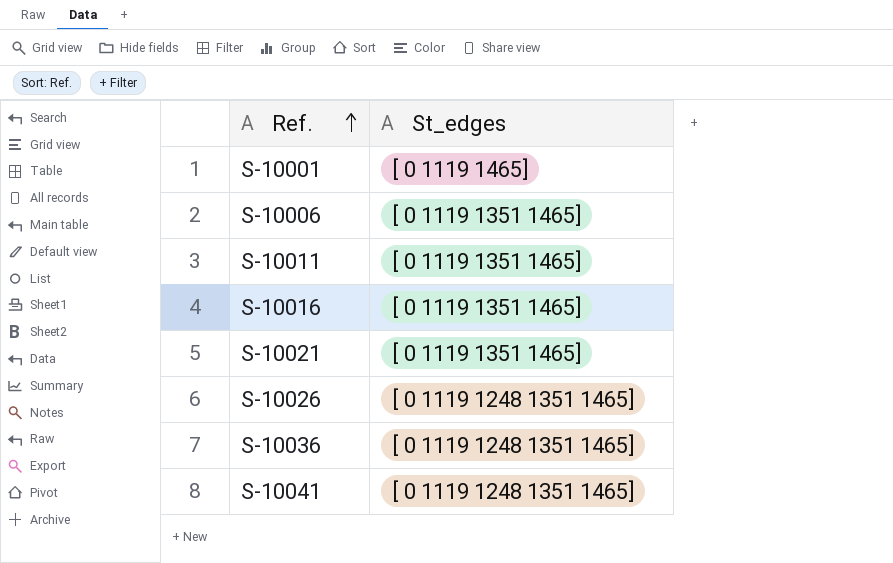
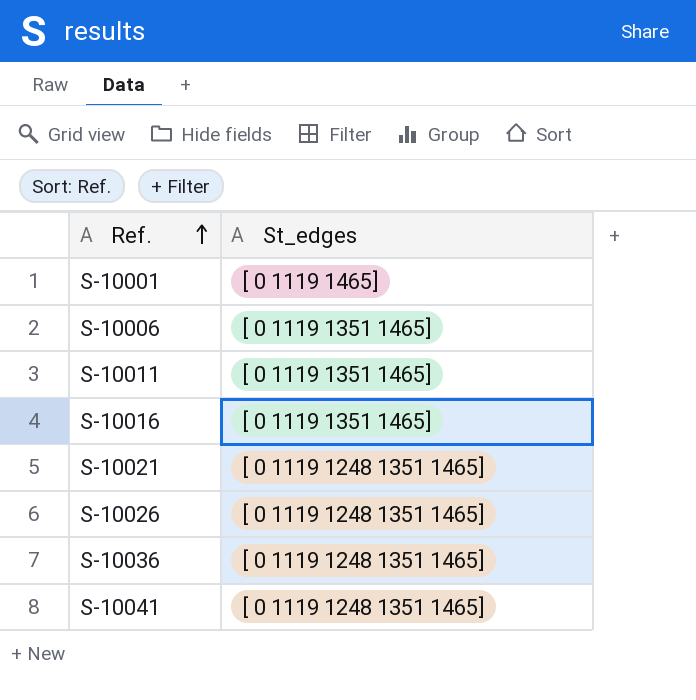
S-10021 | St_edges: [ 0 1119 1351 1465] -> [ 0 1119 1248 1351 1465]

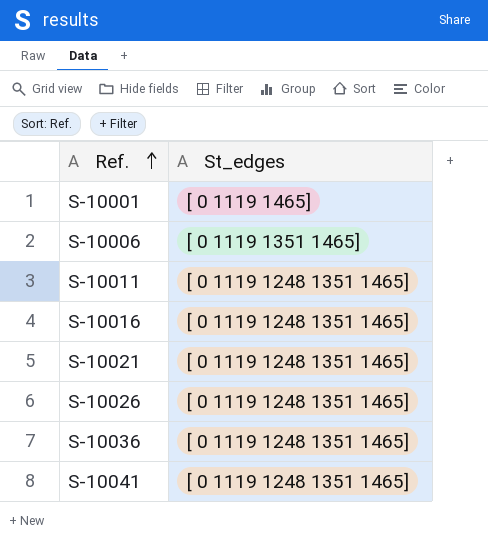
S-10011 | St_edges: [ 0 1119 1351 1465] -> [ 0 1119 1248 1351 1465]
S-10016 | St_edges: [ 0 1119 1351 1465] -> [ 0 1119 1248 1351 1465]

